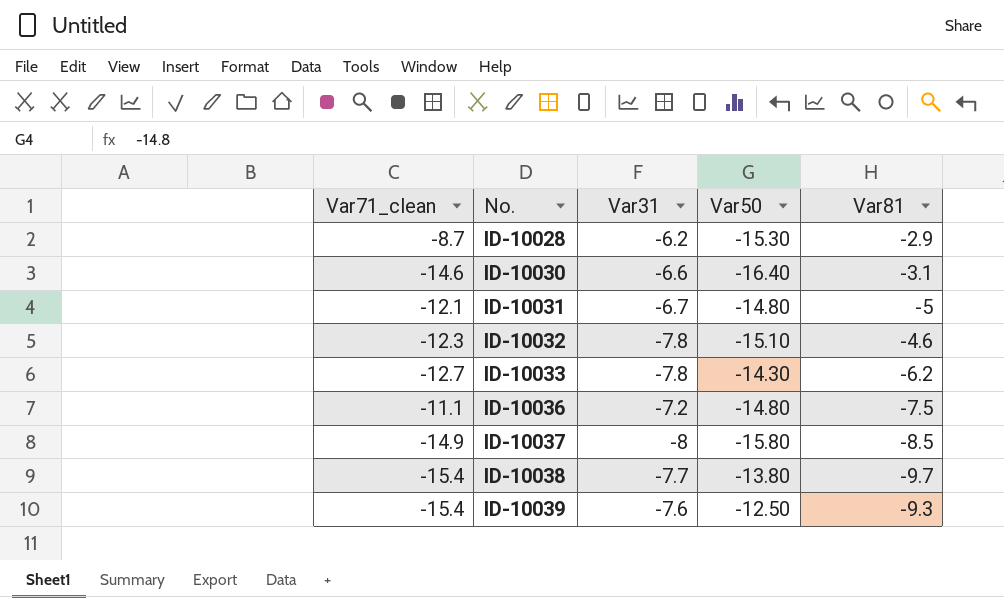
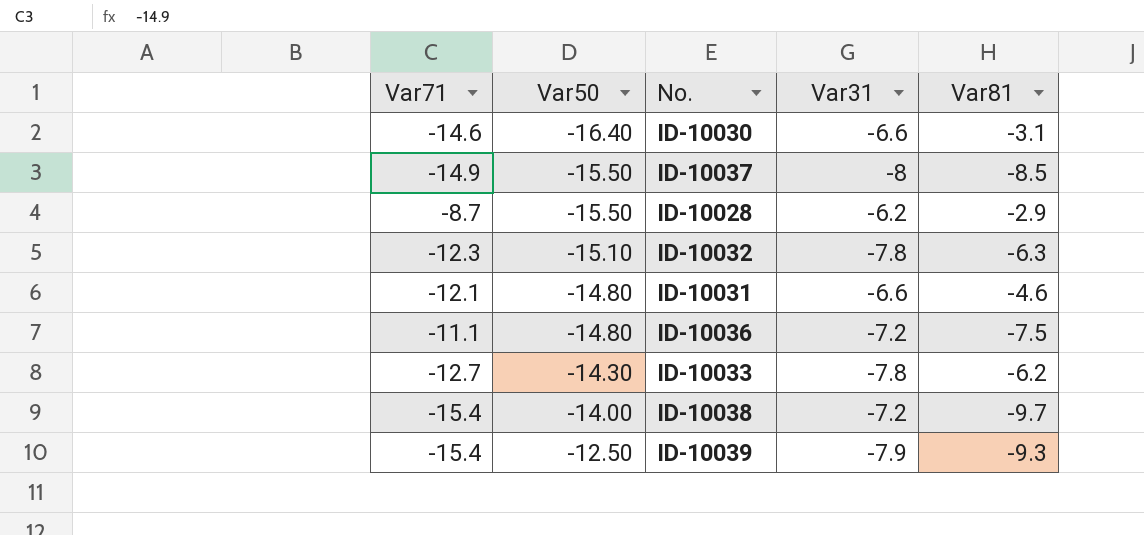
row order: No. ascending -> Var50 ascending
column name: Var71_clean -> Var71
column Var50 | position: 4 -> 2
ID-10037 | Var50: -15.80 -> -15.50
ID-10028 | Var50: -15.30 -> -15.50
ID-10032 | Var81: -4.6 -> -6.3
ID-10031 | Var31: -6.7 -> -6.6
ID-10031 | Var81: -5 -> -4.6
ID-10038 | Var50: -13.80 -> -14.00
ID-10038 | Var31: -7.7 -> -7.2
ID-10039 | Var31: -7.6 -> -7.9

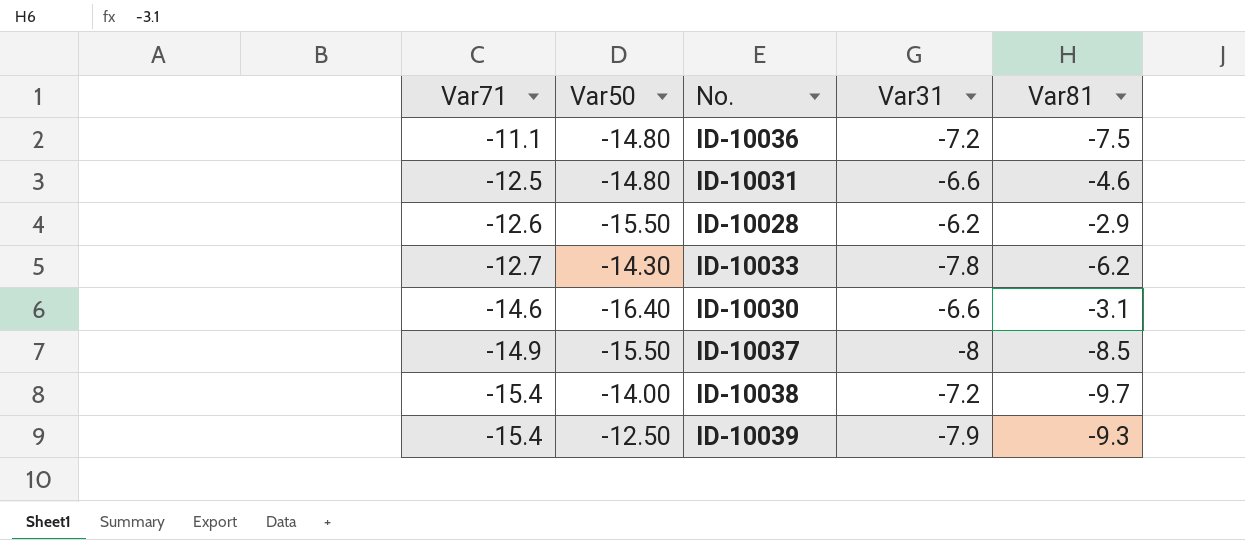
row order: Var50 ascending -> Var71 descending
row ID-10032: -12.3 | -15.10 | -7.8 | -6.3 -> none
ID-10031 | Var71: -12.1 -> -12.5
ID-10028 | Var71: -8.7 -> -12.6

